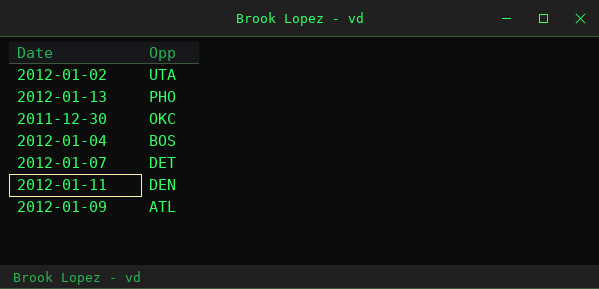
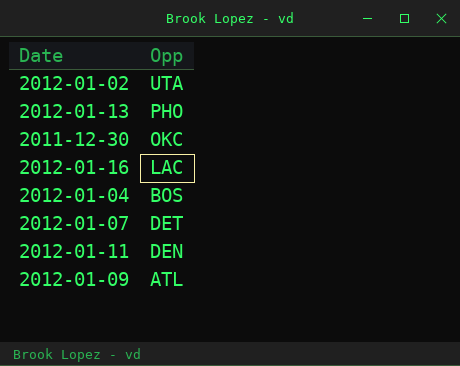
row 2012-01-16: none -> LAC

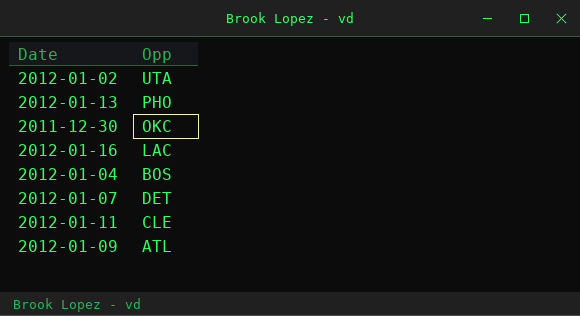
2012-01-11 | Opp: DEN -> CLE

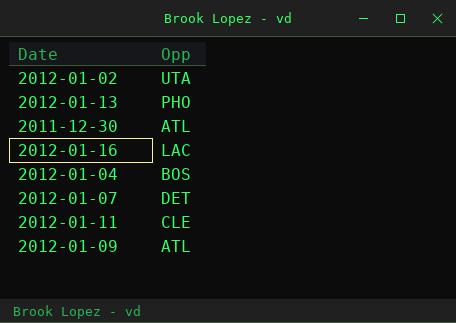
2011-12-30 | Opp: OKC -> ATL

